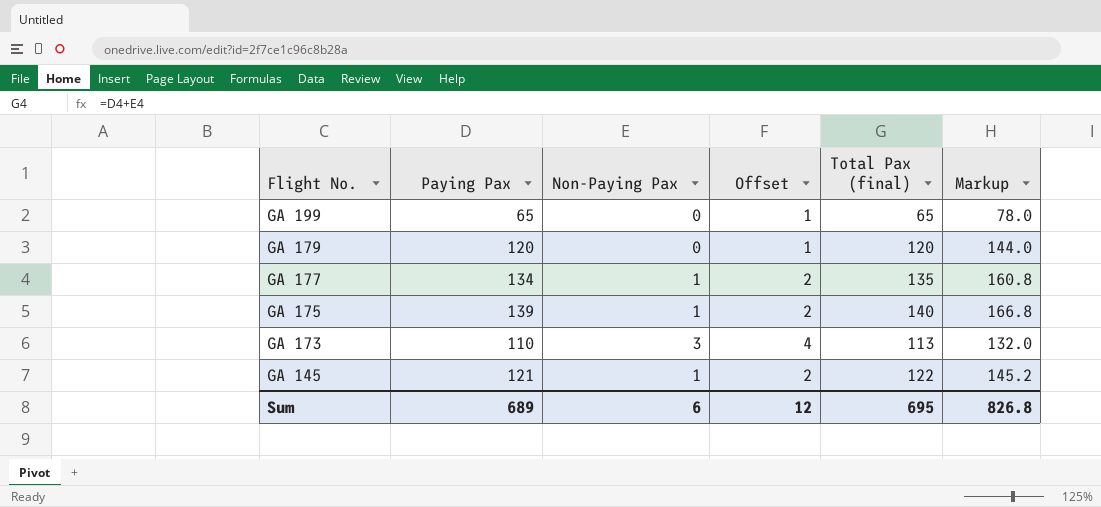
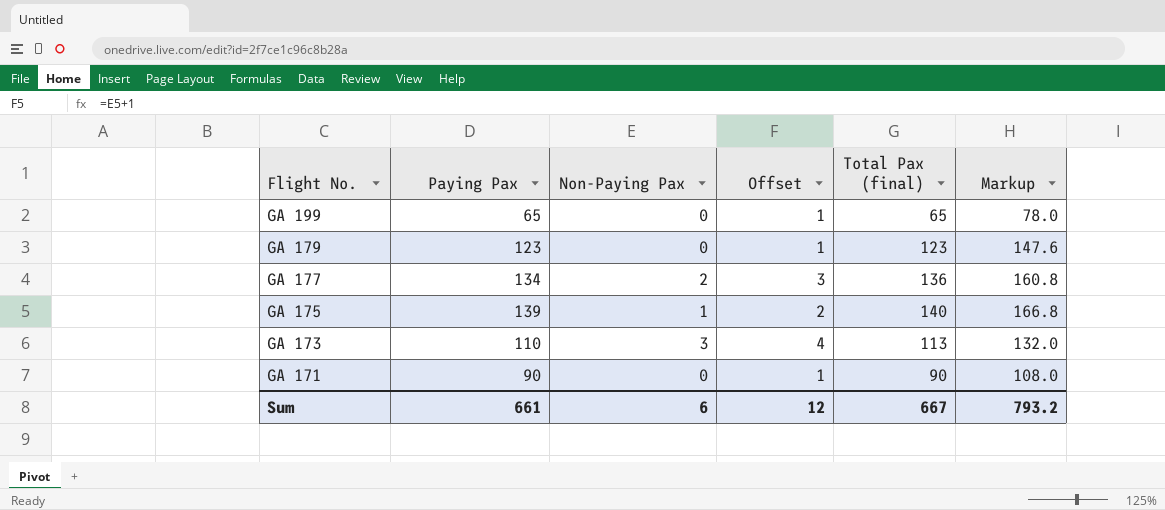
row GA 145: 121 | 1 | 2 | 122 | 145.2 -> none
GA 179 | Paying Pax: 120 -> 123
GA 179 | Total Pax (final): 120 -> 123
GA 179 | Markup: 144.0 -> 147.6
GA 177 | Non-Paying Pax: 1 -> 2
GA 177 | Offset: 2 -> 3
GA 177 | Total Pax (final): 135 -> 136
row GA 171: none -> 90 | 0 | 1 | 90 | 108.0
Sum | Paying Pax: 689 -> 661
Sum | Total Pax (final): 695 -> 667
Sum | Markup: 826.8 -> 793.2

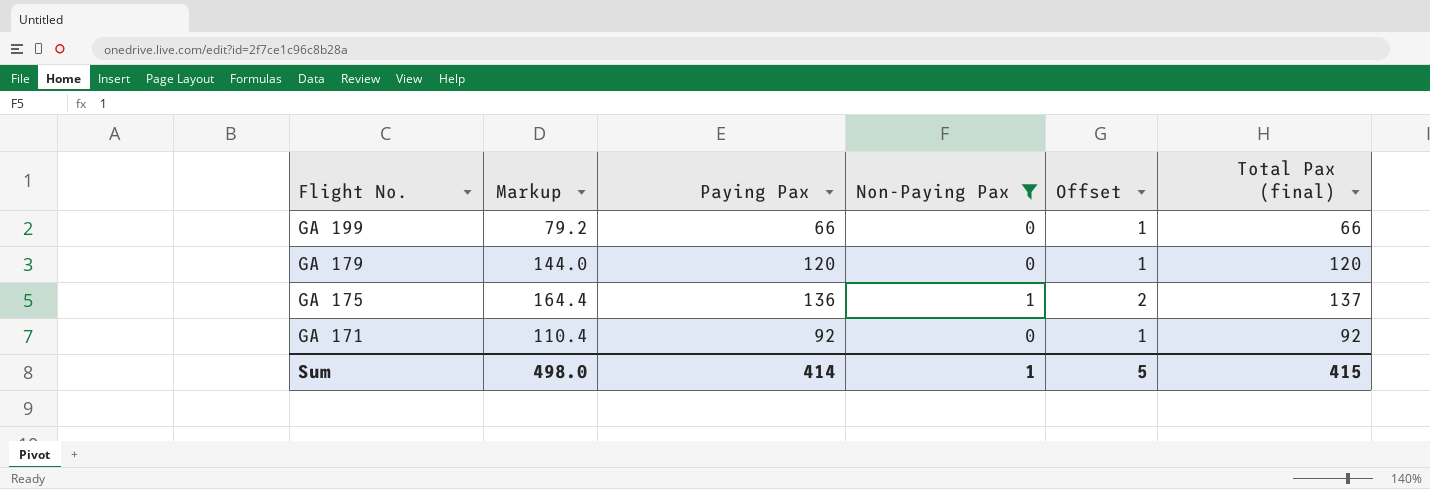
filter: none -> Non-Paying Pax <= 1
column Markup | formula: [Paying Pax] * 1.2 -> [Total Pax (final)] * 1.2
column Markup | position: 6 -> 2
GA 199 | Paying Pax: 65 -> 66
GA 199 | Total Pax (final): 65 -> 66
GA 179 | Paying Pax: 123 -> 120
GA 179 | Total Pax (final): 123 -> 120
GA 175 | Paying Pax: 139 -> 136
GA 175 | Total Pax (final): 140 -> 137
GA 171 | Paying Pax: 90 -> 92
GA 171 | Total Pax (final): 90 -> 92
Sum | Markup: 793.2 -> 498.0
Sum | Paying Pax: 661 -> 414
Sum | Non-Paying Pax: 6 -> 1
Sum | Offset: 12 -> 5
Sum | Total Pax (final): 667 -> 415

